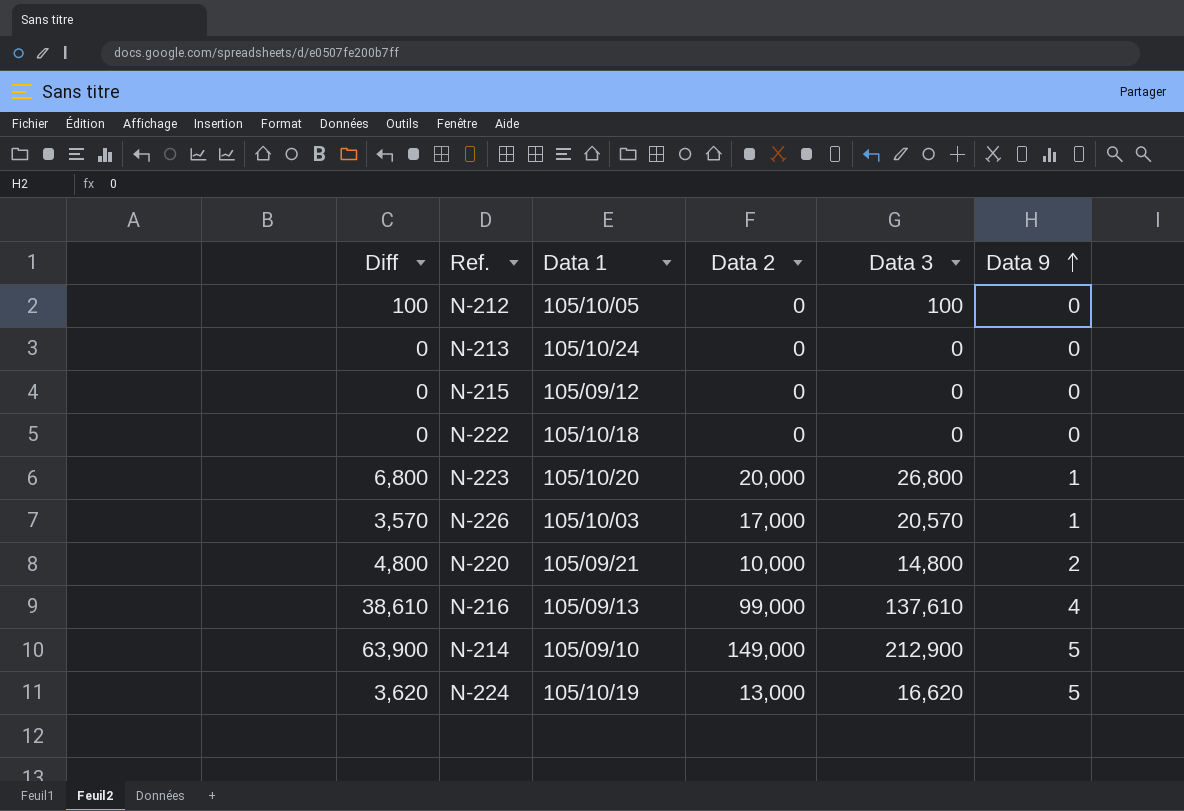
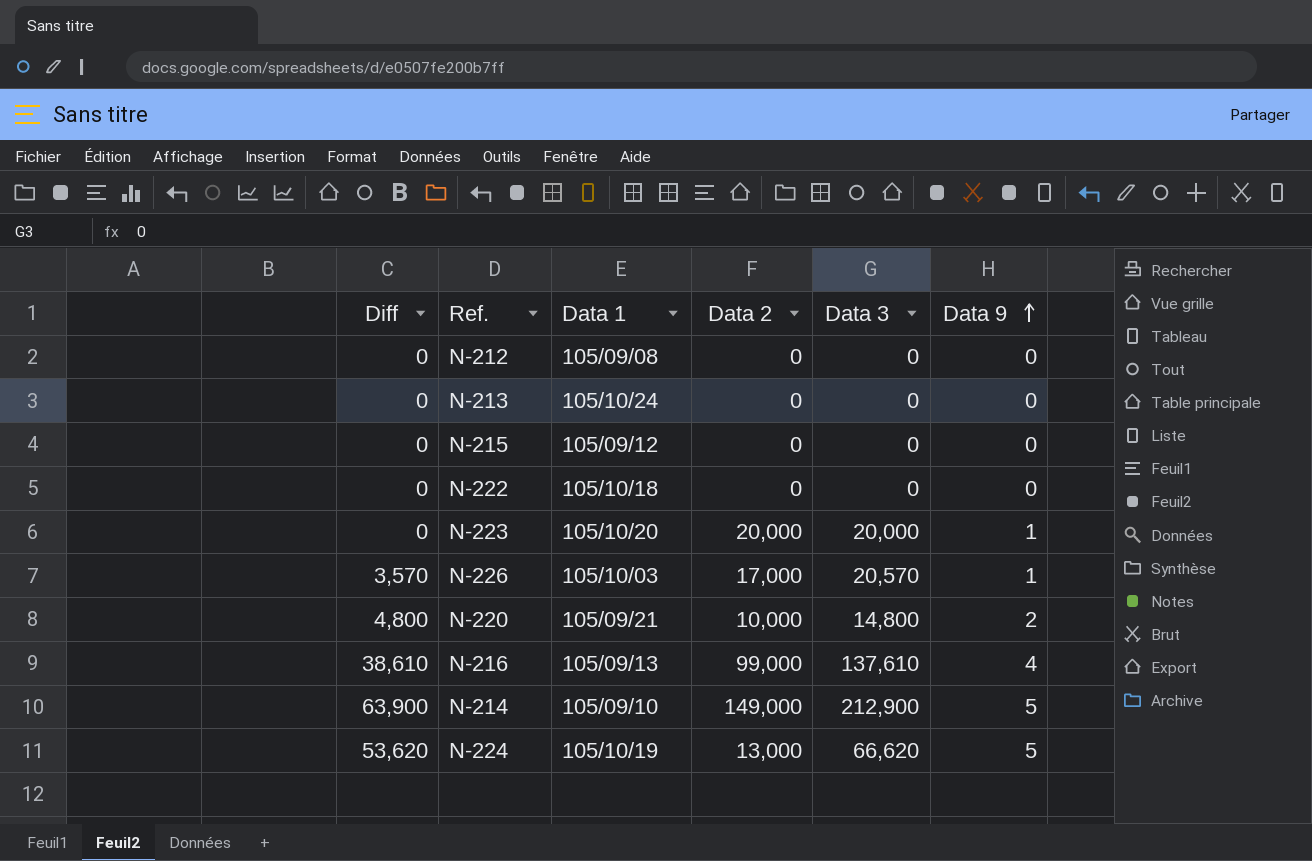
N-212 | Diff: 100 -> 0
N-212 | Data 1: 105/10/05 -> 105/09/08
N-212 | Data 3: 100 -> 0
N-223 | Diff: 6,800 -> 0
N-223 | Data 3: 26,800 -> 20,000
N-224 | Diff: 3,620 -> 53,620
N-224 | Data 3: 16,620 -> 66,620

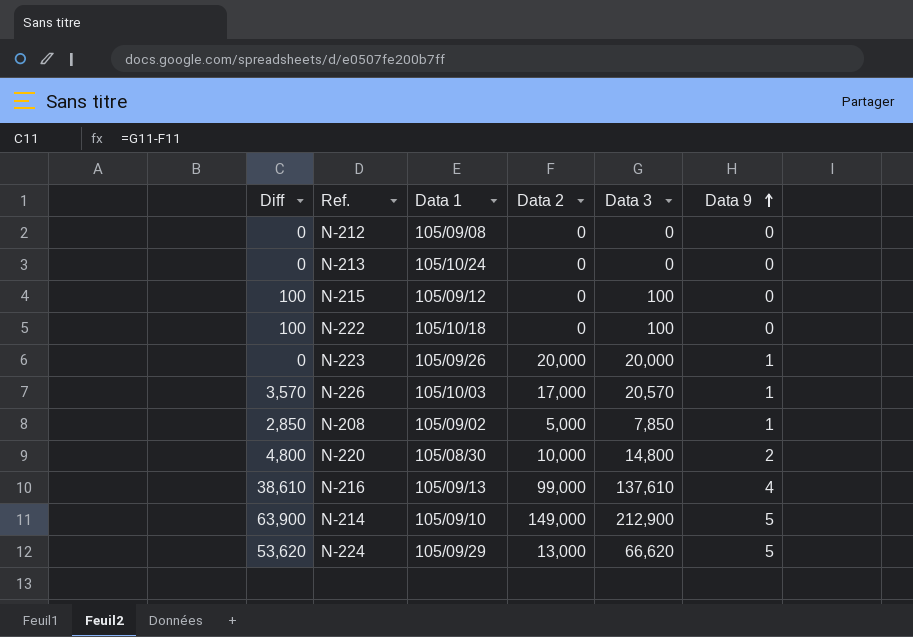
N-215 | Diff: 0 -> 100
N-215 | Data 3: 0 -> 100
N-222 | Diff: 0 -> 100
N-222 | Data 3: 0 -> 100
N-223 | Data 1: 105/10/20 -> 105/09/26
row N-208: none -> 2,850 | 105/09/02 | 5,000 | 7,850 | 1
N-220 | Data 1: 105/09/21 -> 105/08/30
N-224 | Data 1: 105/10/19 -> 105/09/29

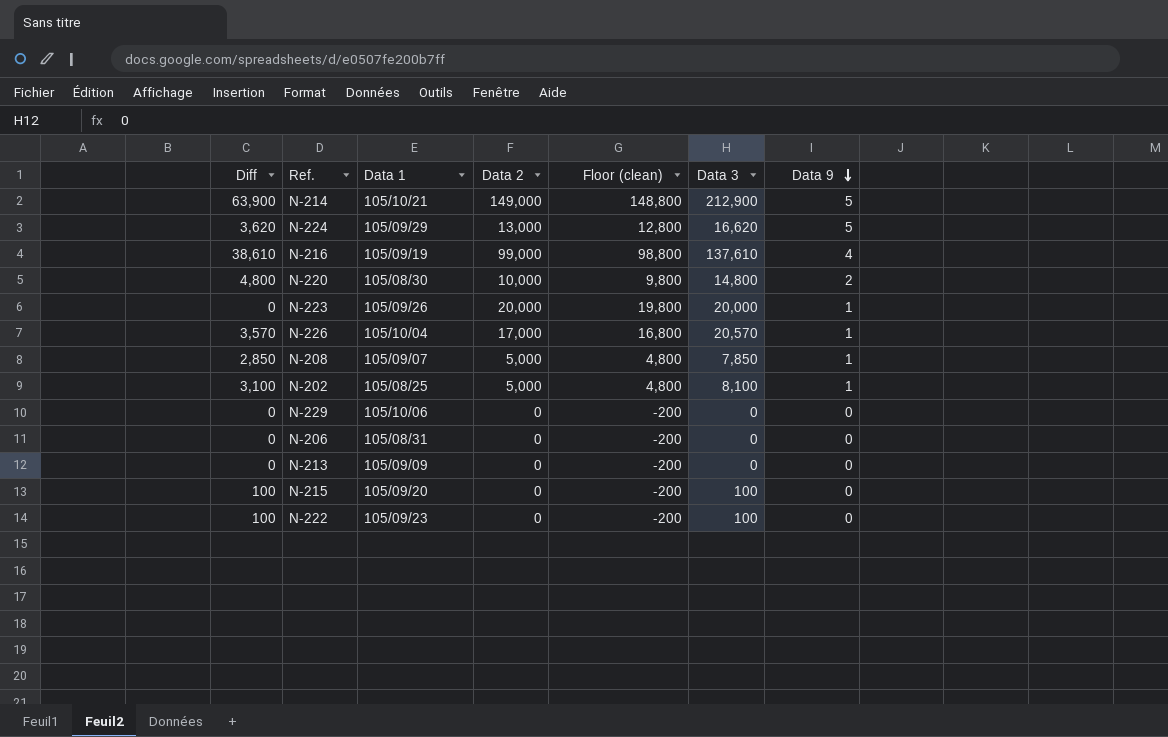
row order: Data 9 ascending -> Data 9 descending
column Floor (clean) | formula: none -> [Data 2] - 200
row N-212: 0 | 105/09/08 | 0 | 0 | 0 -> none
N-214 | Data 1: 105/09/10 -> 105/10/21
N-224 | Diff: 53,620 -> 3,620
N-224 | Data 3: 66,620 -> 16,620
N-216 | Data 1: 105/09/13 -> 105/09/19
N-226 | Data 1: 105/10/03 -> 105/10/04
N-208 | Data 1: 105/09/02 -> 105/09/07
row N-202: none -> 3,100 | 105/08/25 | 5,000 | 4,800 | 8,100 | 1
row N-229: none -> 0 | 105/10/06 | 0 | -200 | 0 | 0
row N-206: none -> 0 | 105/08/31 | 0 | -200 | 0 | 0
N-213 | Data 1: 105/10/24 -> 105/09/09
N-215 | Data 1: 105/09/12 -> 105/09/20
N-222 | Data 1: 105/10/18 -> 105/09/23

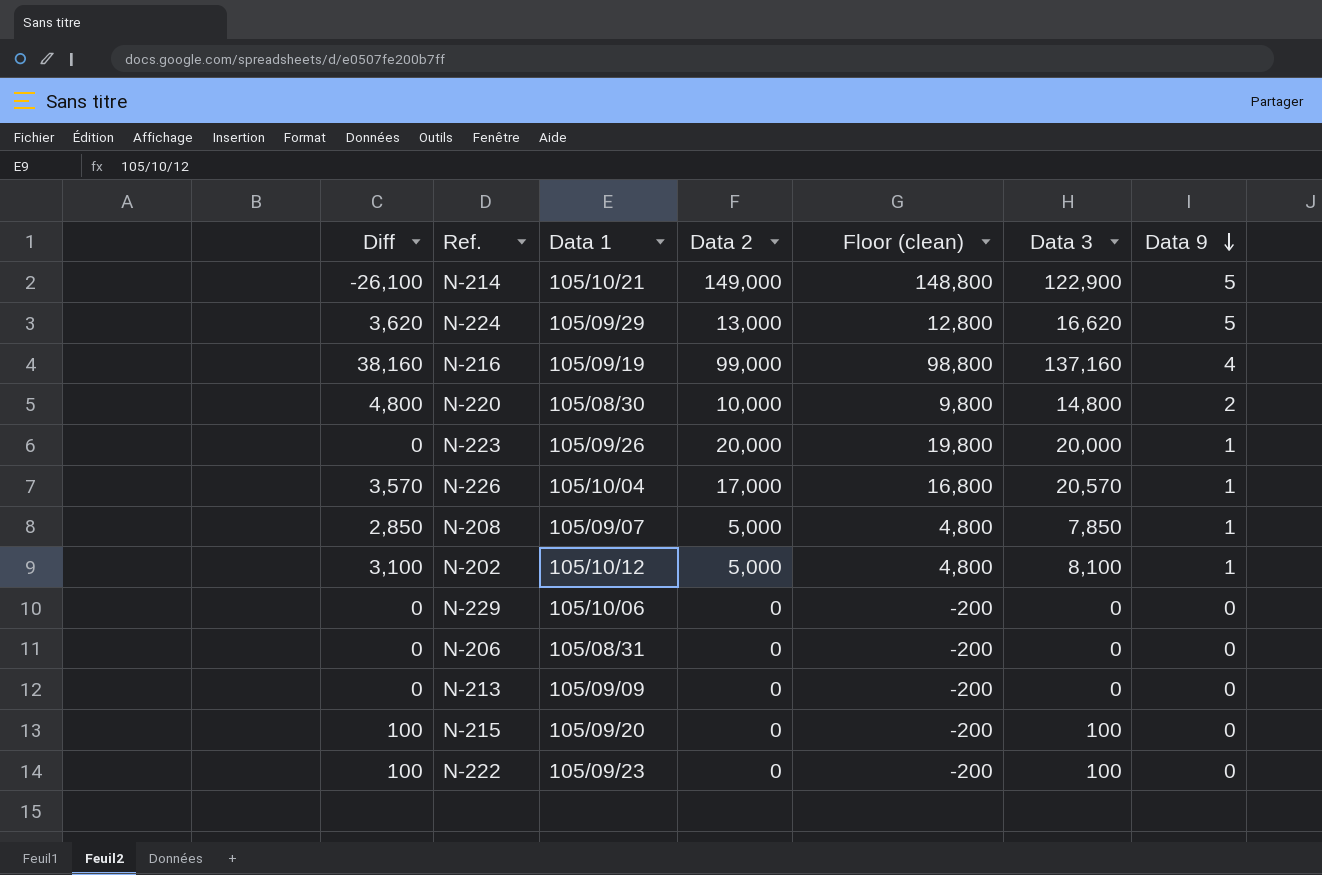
N-214 | Diff: 63,900 -> -26,100
N-214 | Data 3: 212,900 -> 122,900
N-216 | Diff: 38,610 -> 38,160
N-216 | Data 3: 137,610 -> 137,160
N-202 | Data 1: 105/08/25 -> 105/10/12

